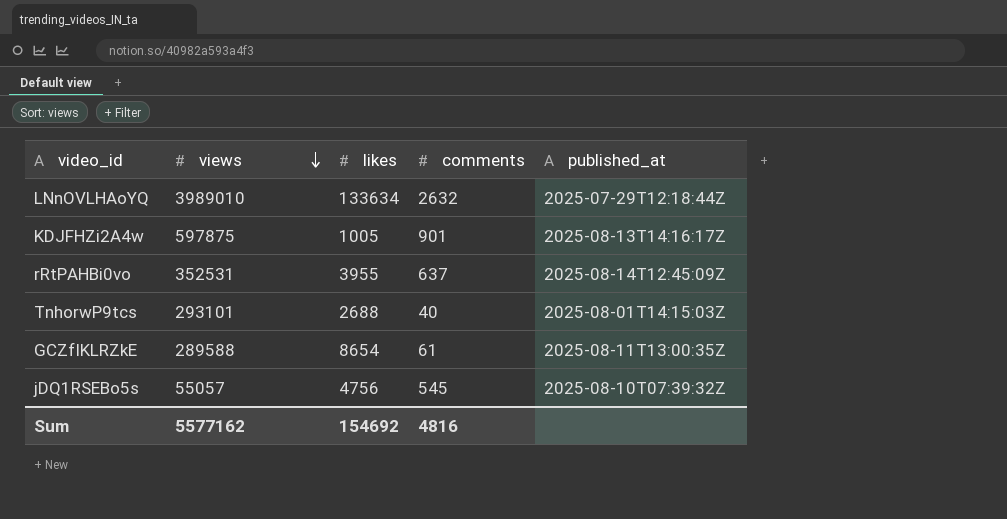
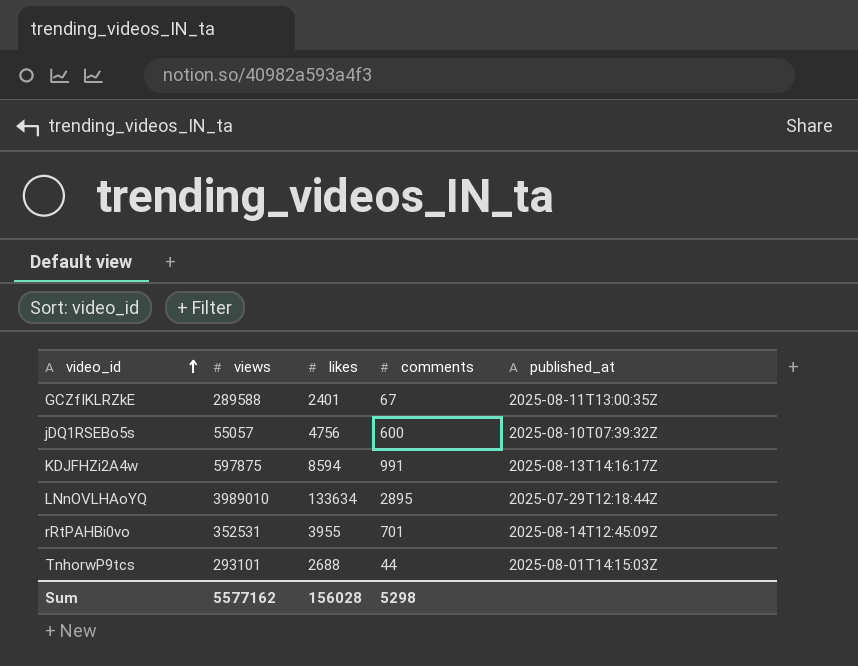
row order: views descending -> video_id ascending
GCZfIKLRZkE | likes: 8654 -> 2401
GCZfIKLRZkE | comments: 61 -> 67
jDQ1RSEBo5s | comments: 545 -> 600
KDJFHZi2A4w | likes: 1005 -> 8594
KDJFHZi2A4w | comments: 901 -> 991
LNnOVLHAoYQ | comments: 2632 -> 2895
rRtPAHBi0vo | comments: 637 -> 701
TnhorwP9tcs | comments: 40 -> 44
Sum | likes: 154692 -> 156028
Sum | comments: 4816 -> 5298

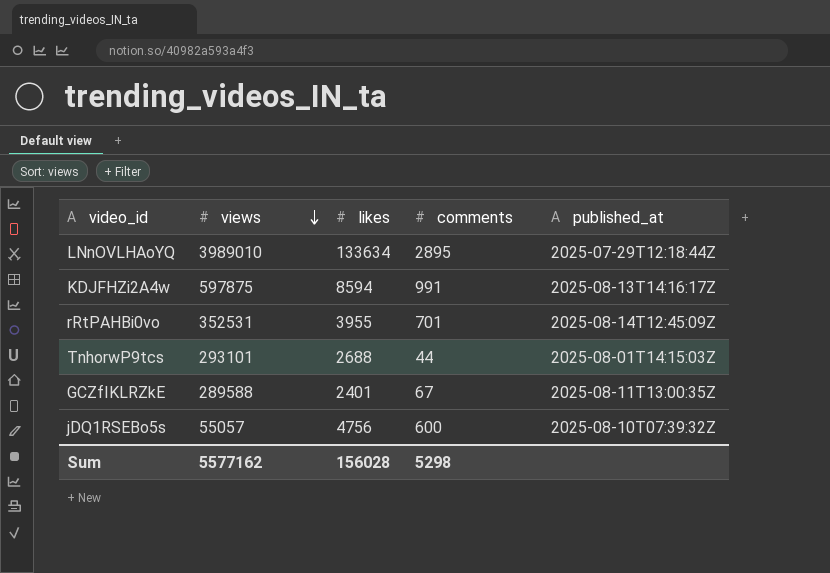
row order: video_id ascending -> views descending

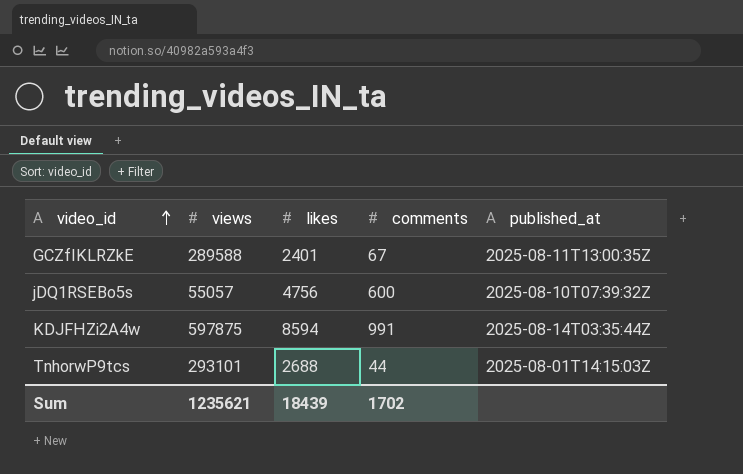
row order: views descending -> video_id ascending
row LNnOVLHAoYQ: 3989010 | 133634 | 2895 | 2025-07-29T12:18:44Z -> none
row rRtPAHBi0vo: 352531 | 3955 | 701 | 2025-08-14T12:45:09Z -> none
KDJFHZi2A4w | published_at: 2025-08-13T14:16:17Z -> 2025-08-14T03:35:44Z
Sum | views: 5577162 -> 1235621
Sum | likes: 156028 -> 18439
Sum | comments: 5298 -> 1702

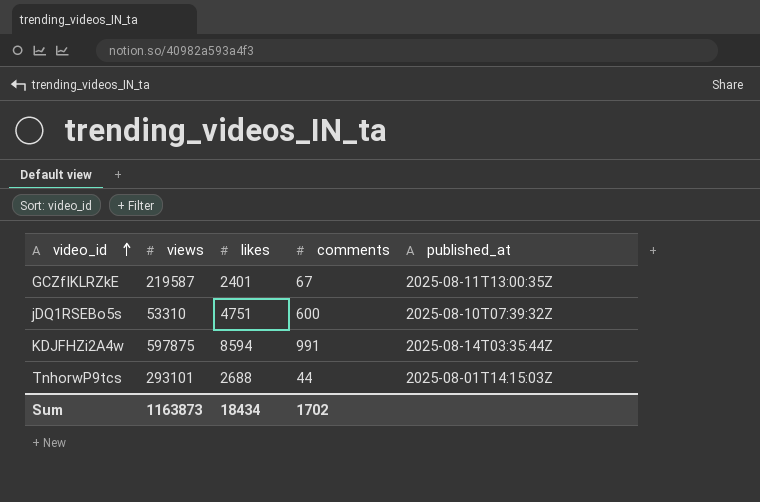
GCZfIKLRZkE | views: 289588 -> 219587
jDQ1RSEBo5s | views: 55057 -> 53310
jDQ1RSEBo5s | likes: 4756 -> 4751
Sum | views: 1235621 -> 1163873
Sum | likes: 18439 -> 18434

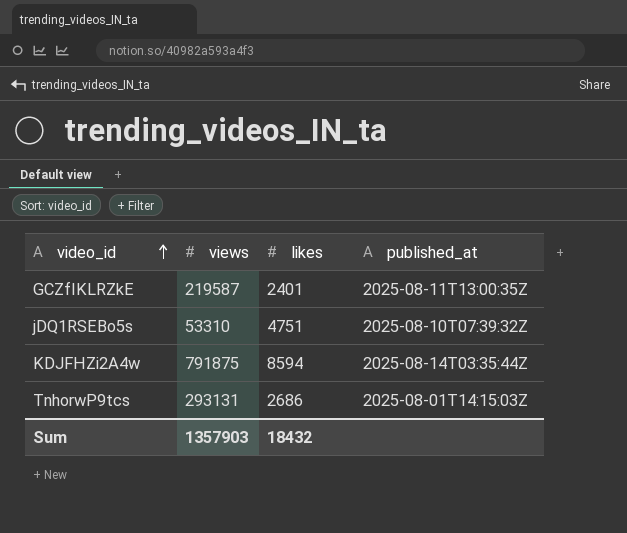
column comments | position: 4 -> none
KDJFHZi2A4w | views: 597875 -> 791875
TnhorwP9tcs | views: 293101 -> 293131
TnhorwP9tcs | likes: 2688 -> 2686
Sum | views: 1163873 -> 1357903
Sum | likes: 18434 -> 18432

